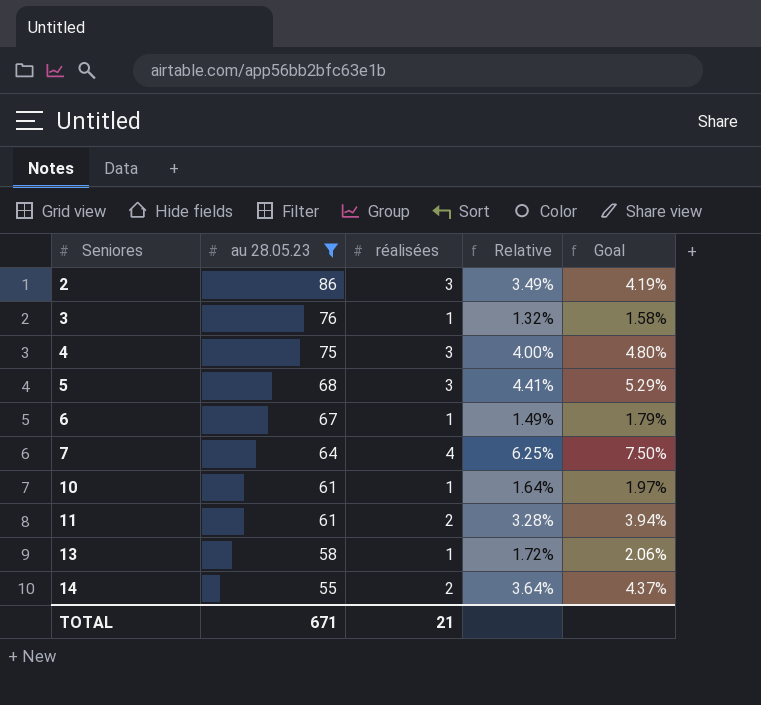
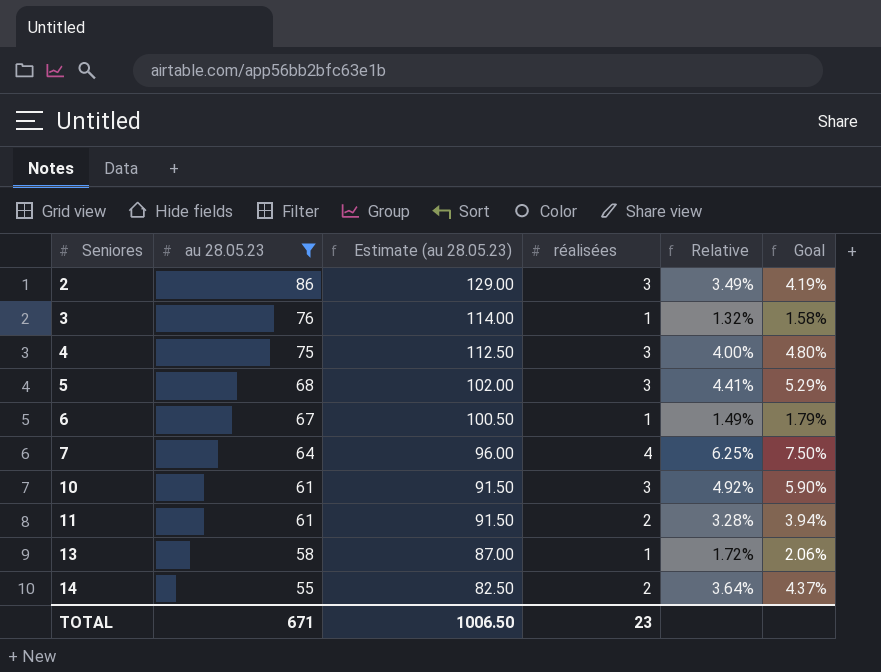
column Estimate (au 28.05.23) | formula: none -> [au 28.05.23] * 1.5
10 | réalisées: 1 -> 3
10 | Relative: 1.64% -> 4.92%
10 | Goal: 1.97% -> 5.90%
TOTAL | réalisées: 21 -> 23

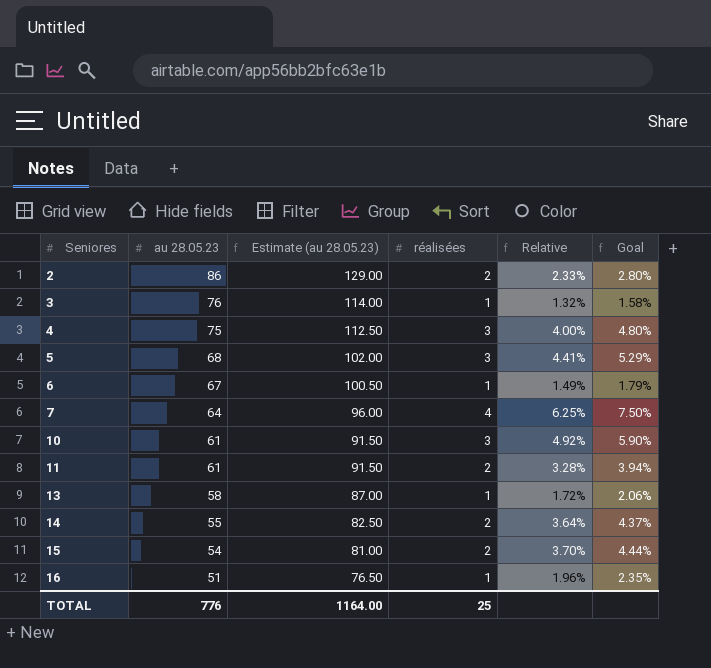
filter: au 28.05.23 >= 55 -> none
2 | réalisées: 3 -> 2
2 | Relative: 3.49% -> 2.33%
2 | Goal: 4.19% -> 2.80%
TOTAL | au 28.05.23: 671 -> 776
TOTAL | Estimate (au 28.05.23): 1006.50 -> 1164.00
TOTAL | réalisées: 23 -> 25

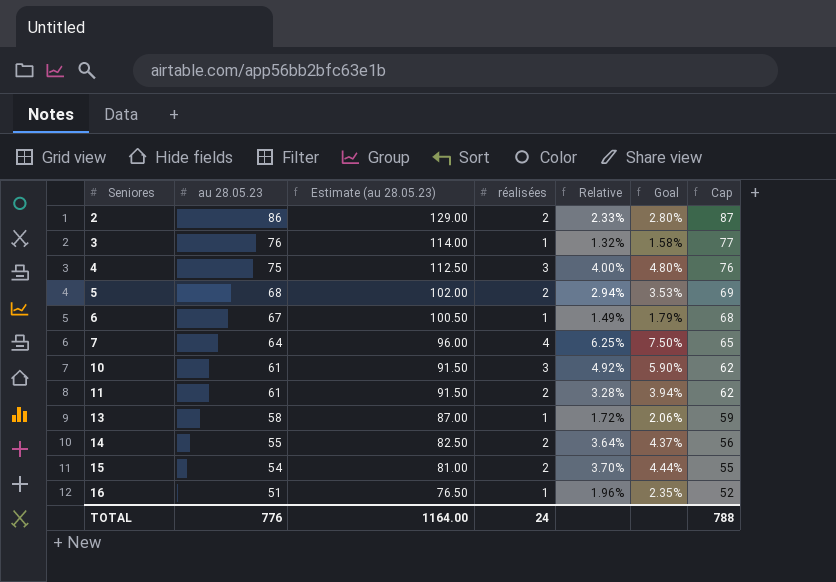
column Cap | formula: none -> [au 28.05.23] + 1
5 | réalisées: 3 -> 2
5 | Relative: 4.41% -> 2.94%
5 | Goal: 5.29% -> 3.53%
TOTAL | réalisées: 25 -> 24

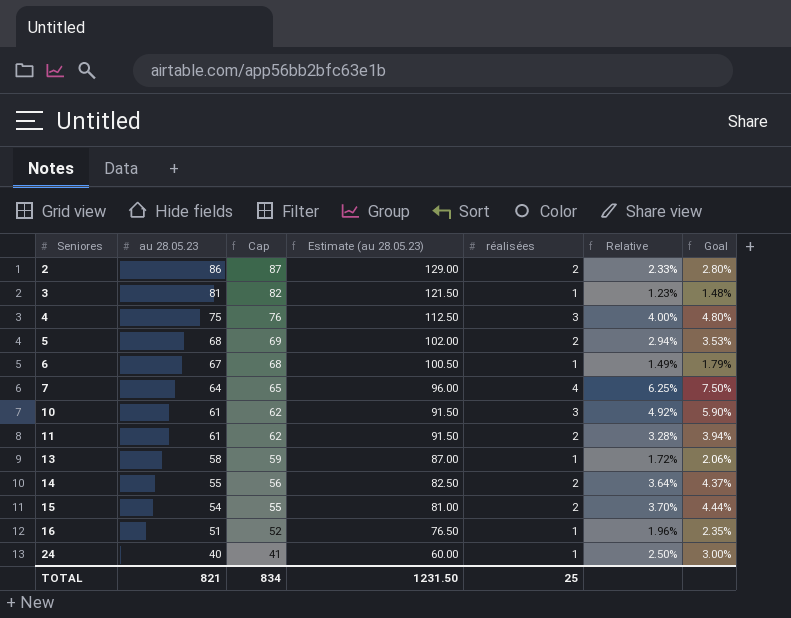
column Cap | position: 7 -> 3
3 | au 28.05.23: 76 -> 81
3 | Cap: 77 -> 82
3 | Estimate (au 28.05.23): 114.00 -> 121.50
3 | Relative: 1.32% -> 1.23%
3 | Goal: 1.58% -> 1.48%
row 24: none -> 40 | 41 | 60.00 | 1 | 2.50% | 3.00%
TOTAL | au 28.05.23: 776 -> 821
TOTAL | Cap: 788 -> 834
TOTAL | Estimate (au 28.05.23): 1164.00 -> 1231.50
TOTAL | réalisées: 24 -> 25

